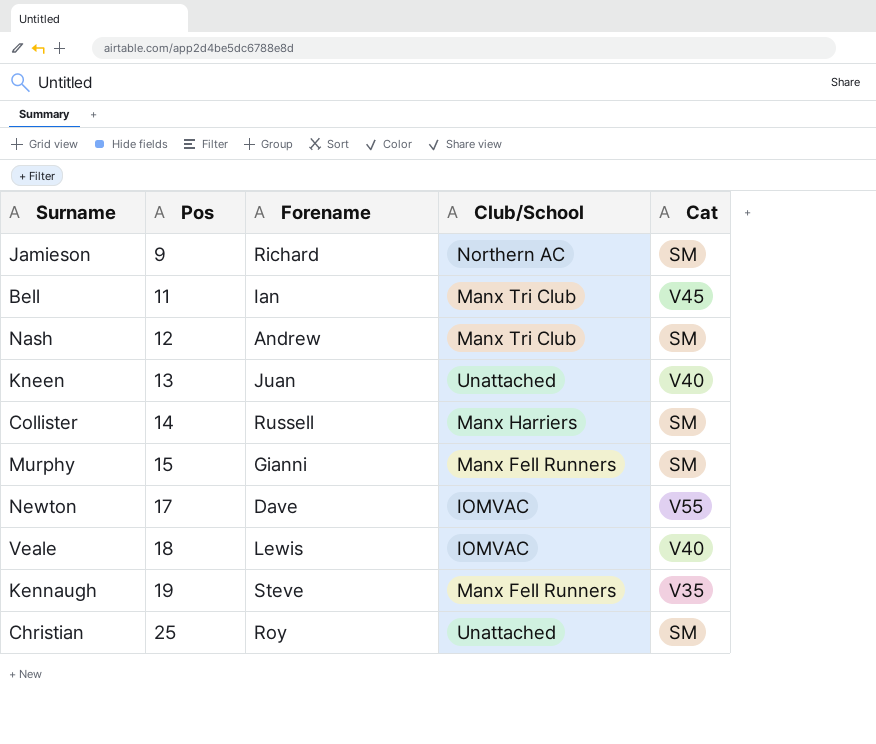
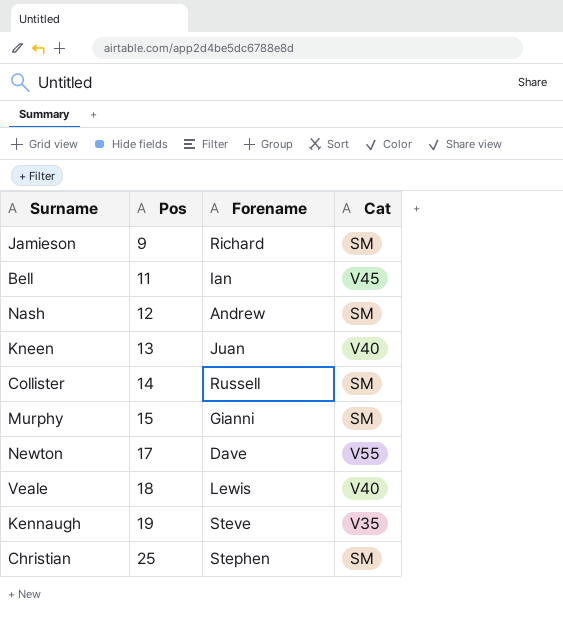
column Club/School | position: 4 -> none
Christian | Forename: Roy -> Stephen

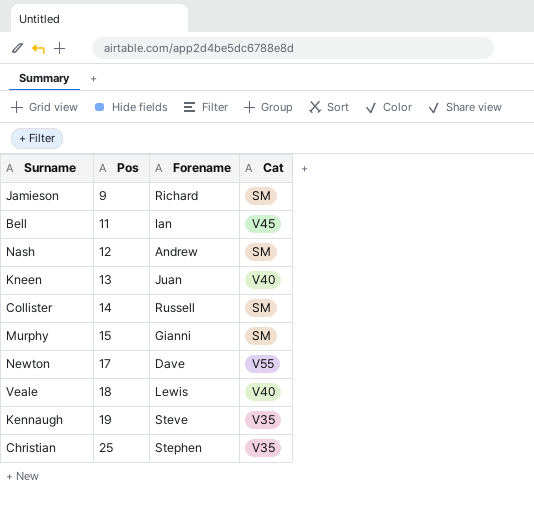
Christian | Cat: SM -> V35

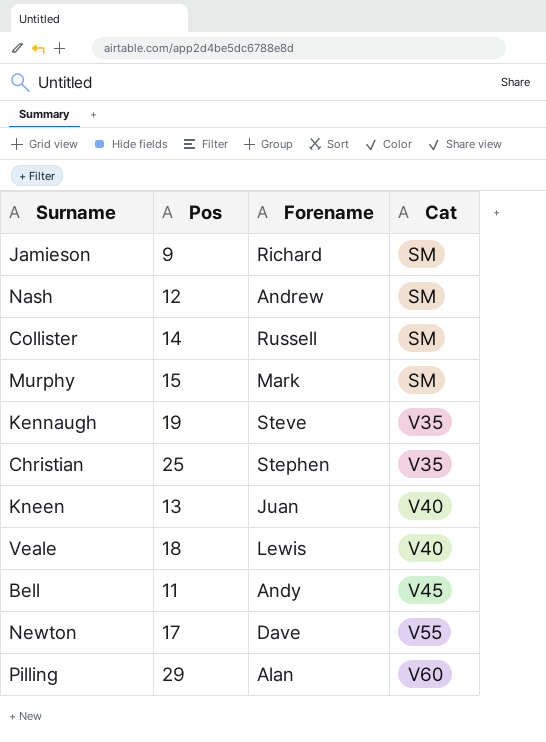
row order: Pos ascending -> Cat ascending
Murphy | Forename: Gianni -> Mark
Bell | Forename: Ian -> Andy
row Pilling: none -> 29 | Alan | V60

